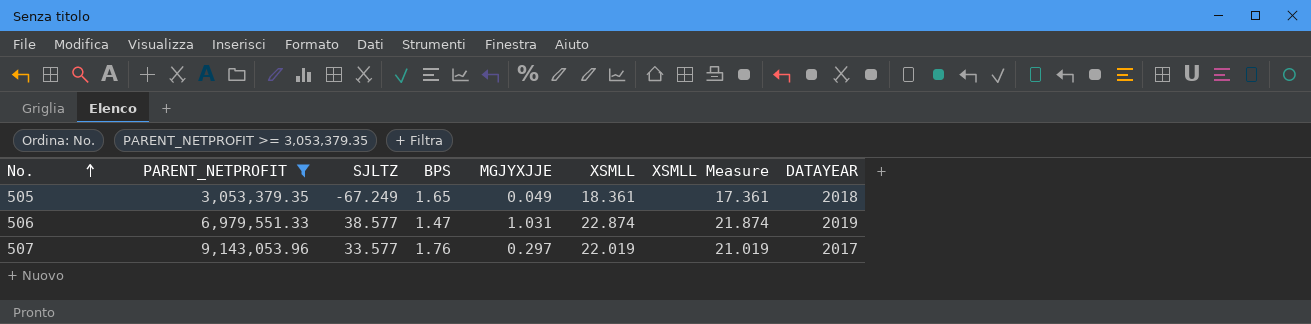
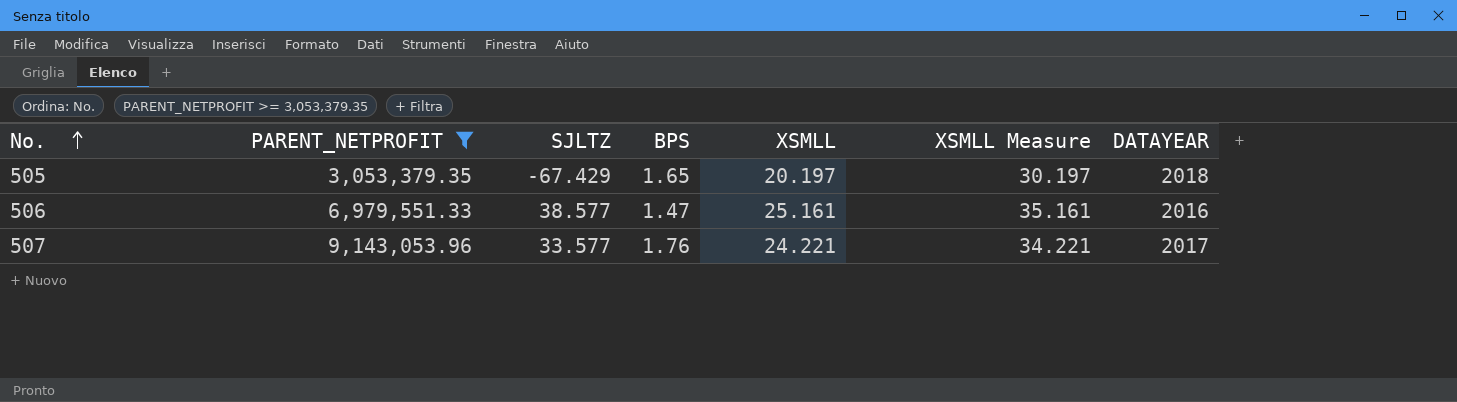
column MGJYXJJE | position: 5 -> none
column XSMLL Measure | formula: [XSMLL] - 1 -> [XSMLL] + 10
505 | SJLTZ: -67.249 -> -67.429
505 | XSMLL: 18.361 -> 20.197
506 | XSMLL: 22.874 -> 25.161
506 | DATAYEAR: 2019 -> 2016
507 | XSMLL: 22.019 -> 24.221

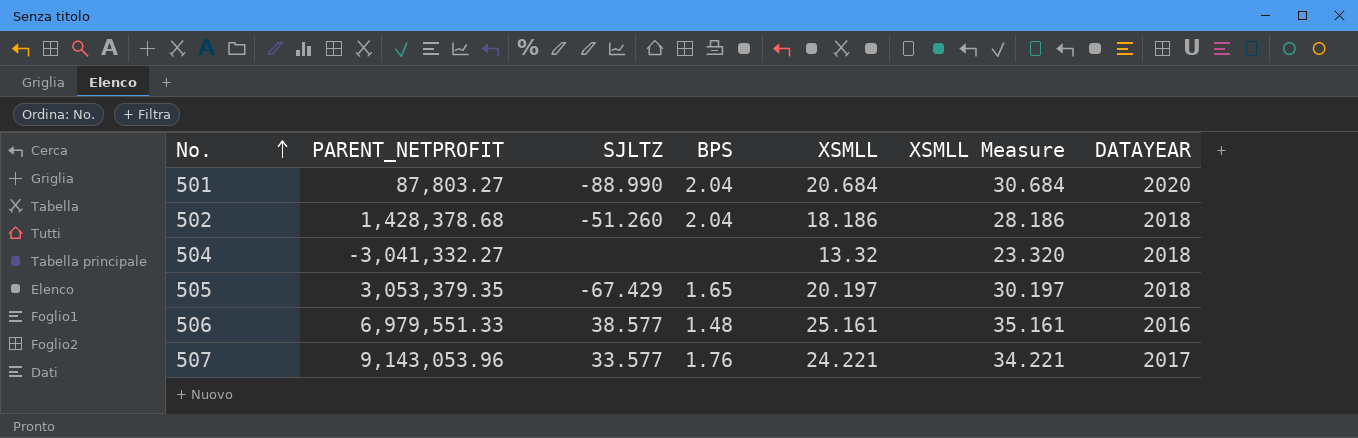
filter: PARENT_NETPROFIT >= 3,053,379.35 -> none
506 | BPS: 1.47 -> 1.48

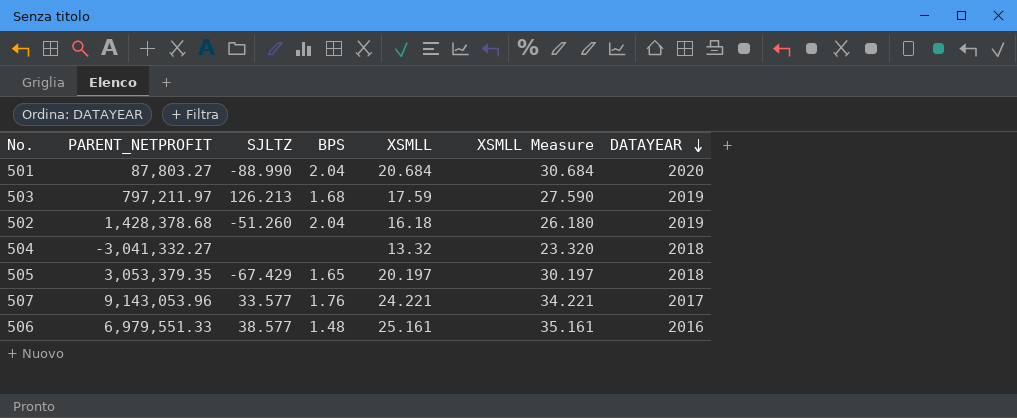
row order: No. ascending -> DATAYEAR descending
row 503: none -> 797,211.97 | 126.213 | 1.68 | 17.59 | 27.590 | 2019
502 | XSMLL: 18.186 -> 16.18
502 | XSMLL Measure: 28.186 -> 26.180
502 | DATAYEAR: 2018 -> 2019

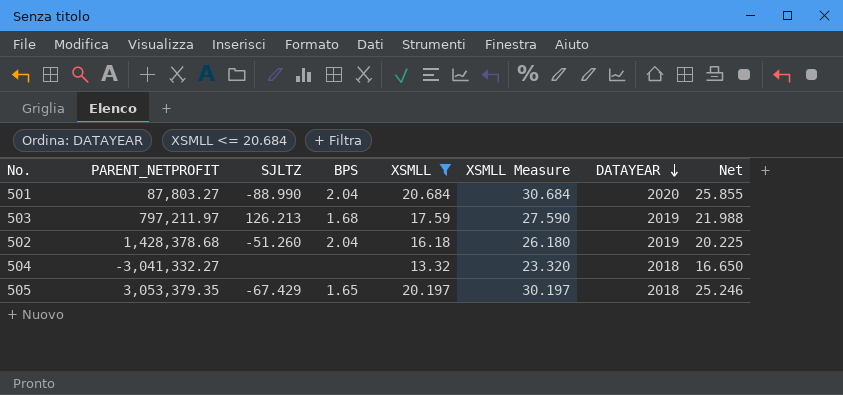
filter: none -> XSMLL <= 20.684
column Net | formula: none -> [XSMLL] * 1.25

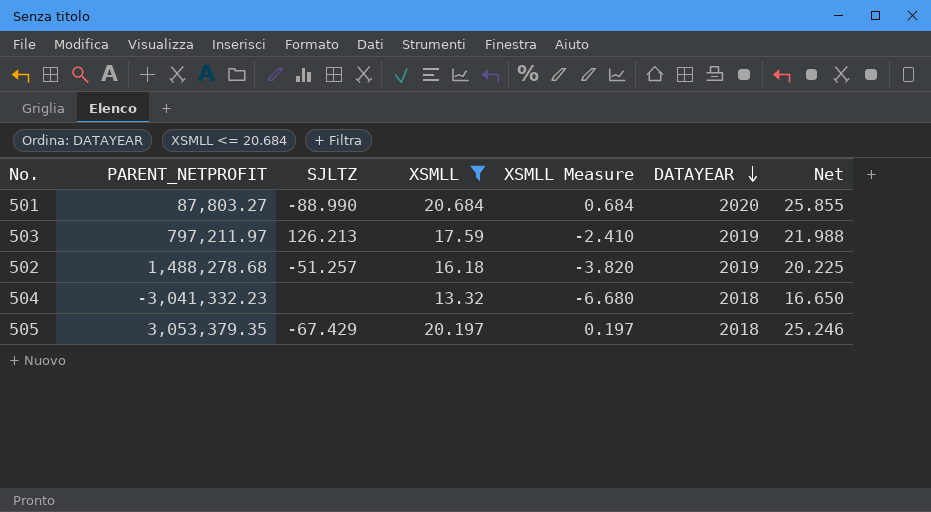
column BPS | position: 4 -> none
column XSMLL Measure | formula: [XSMLL] + 10 -> [XSMLL] - 20
502 | PARENT_NETPROFIT: 1,428,378.68 -> 1,488,278.68
502 | SJLTZ: -51.260 -> -51.257
504 | PARENT_NETPROFIT: -3,041,332.27 -> -3,041,332.23

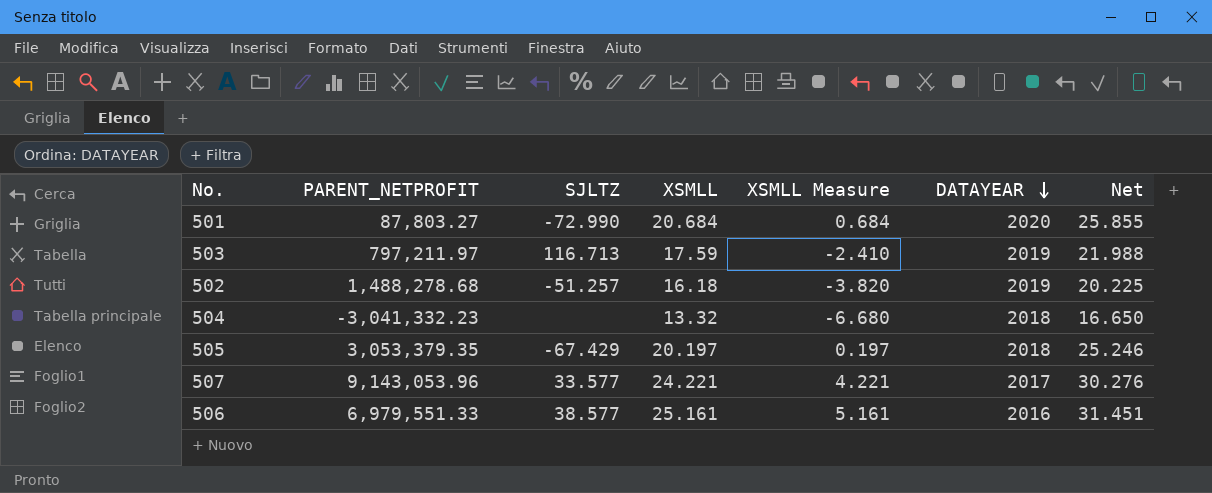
filter: XSMLL <= 20.684 -> none
501 | SJLTZ: -88.990 -> -72.990
503 | SJLTZ: 126.213 -> 116.713

